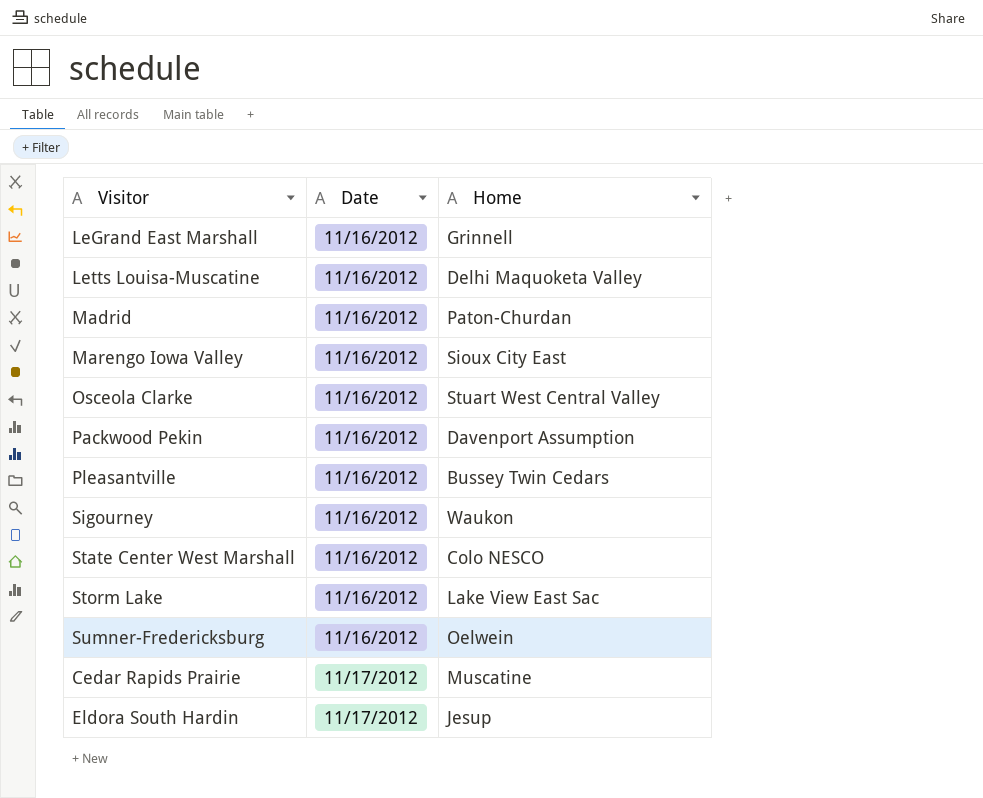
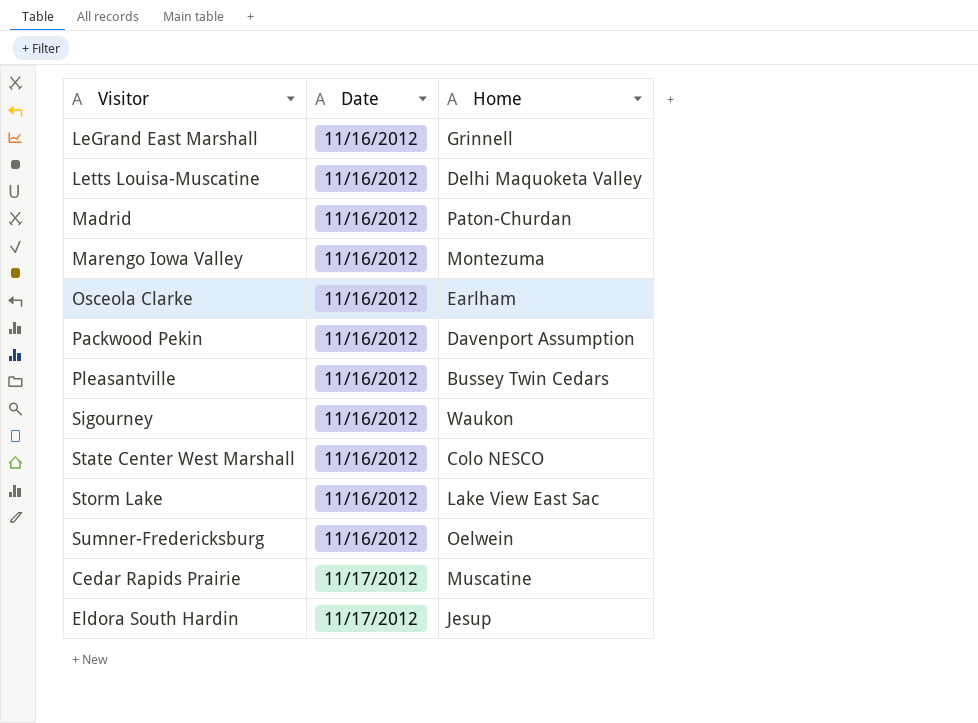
Marengo Iowa Valley | Home: Sioux City East -> Montezuma
Osceola Clarke | Home: Stuart West Central Valley -> Earlham

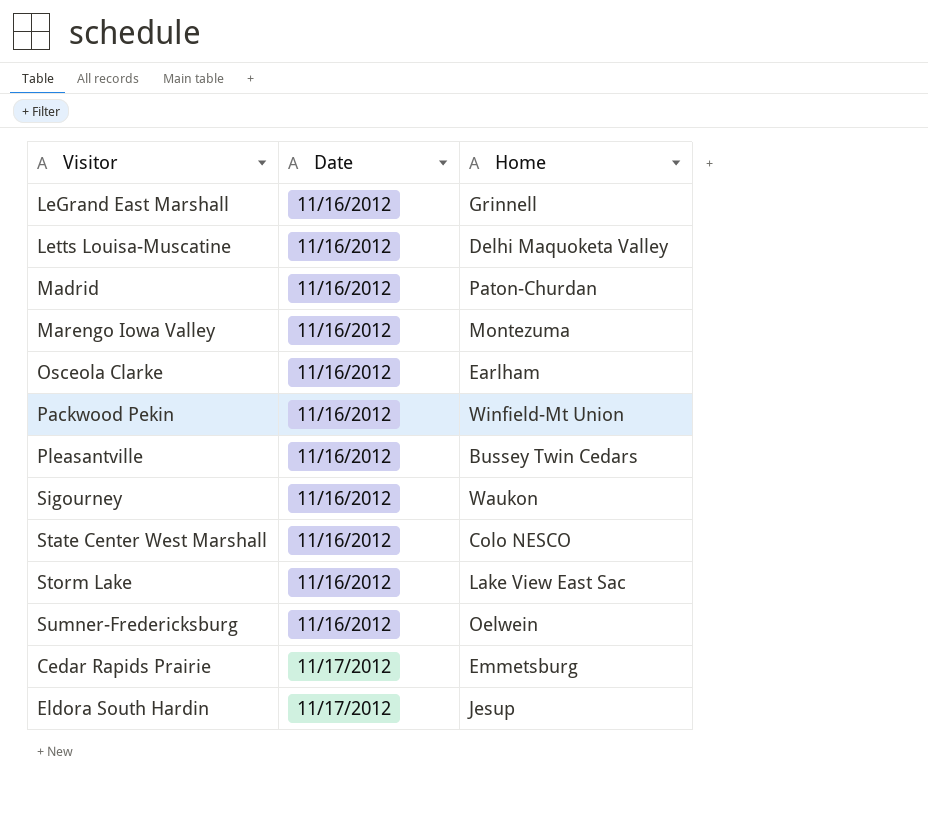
Packwood Pekin | Home: Davenport Assumption -> Winfield-Mt Union
Cedar Rapids Prairie | Home: Muscatine -> Emmetsburg

